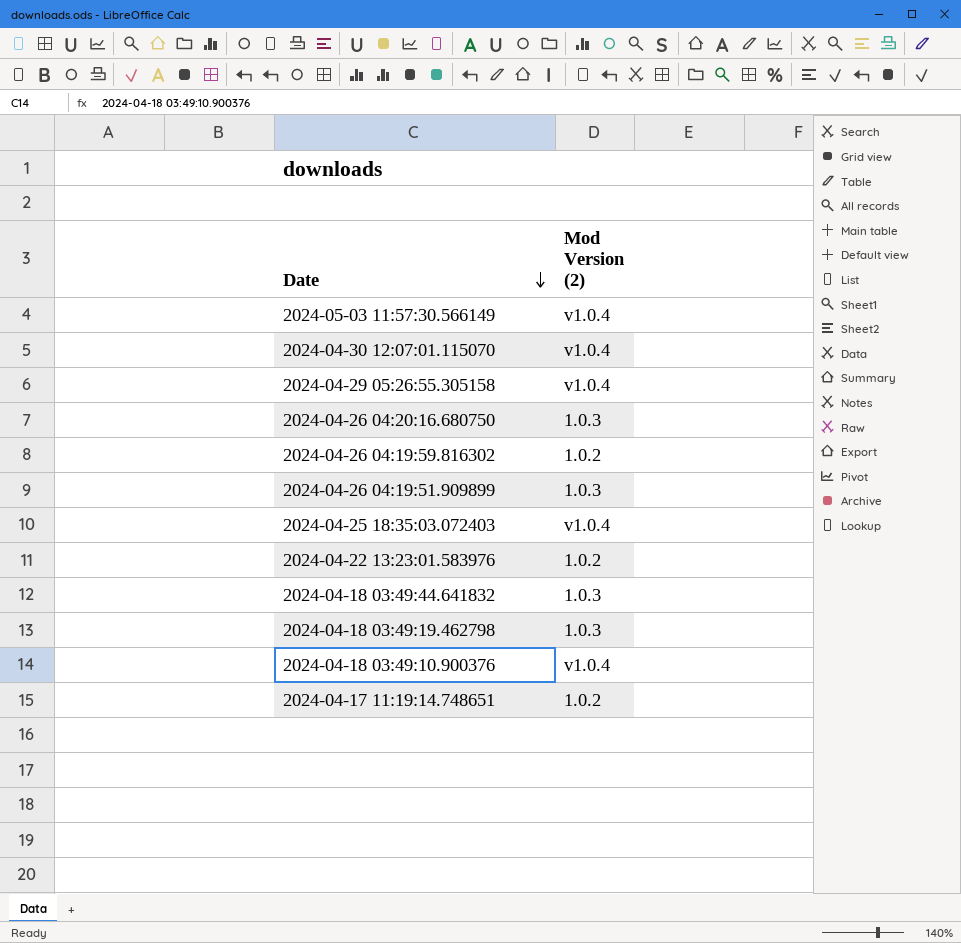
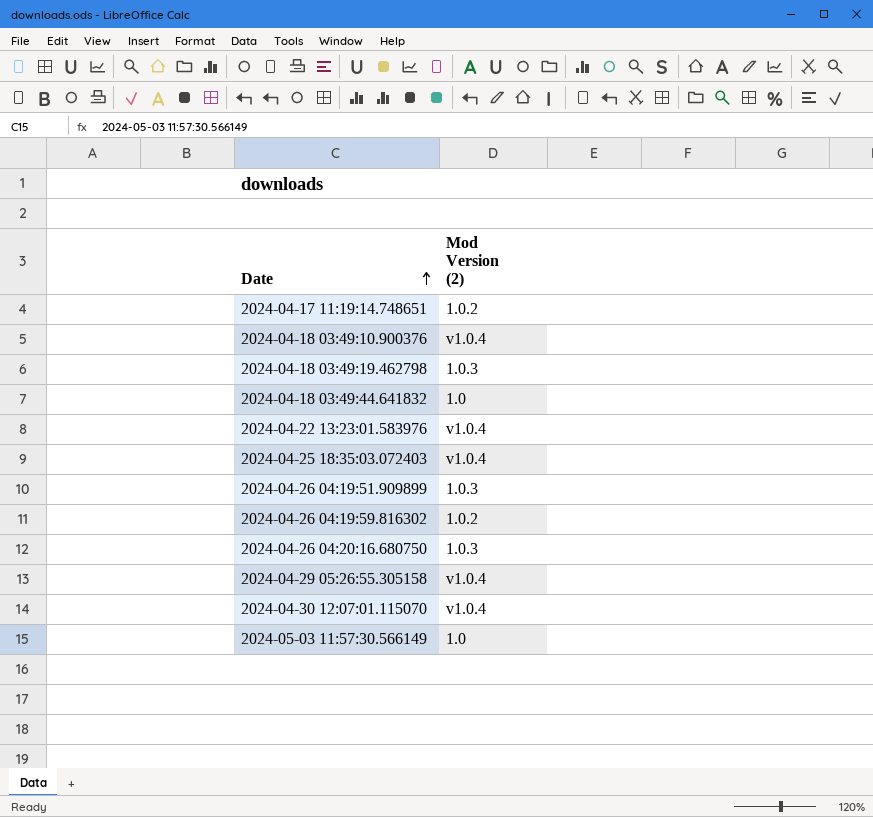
row order: Date descending -> Date ascending
2024-04-18 03:49:44.641832 | Mod Version (2): 1.0.3 -> 1.0
2024-04-22 13:23:01.583976 | Mod Version (2): 1.0.2 -> v1.0.4
2024-05-03 11:57:30.566149 | Mod Version (2): v1.0.4 -> 1.0

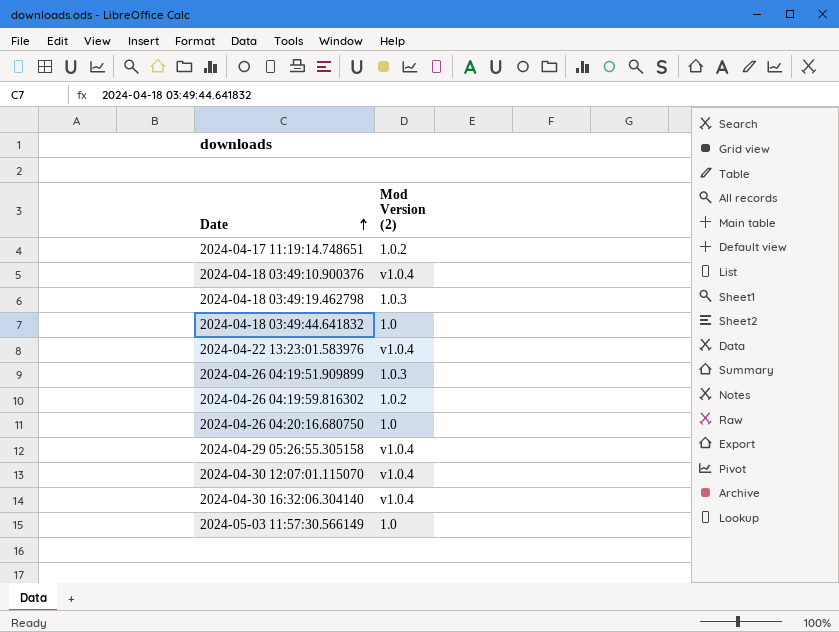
row 2024-04-25 18:35:03.072403: v1.0.4 -> none
2024-04-26 04:20:16.680750 | Mod Version (2): 1.0.3 -> 1.0
row 2024-04-30 16:32:06.304140: none -> v1.0.4

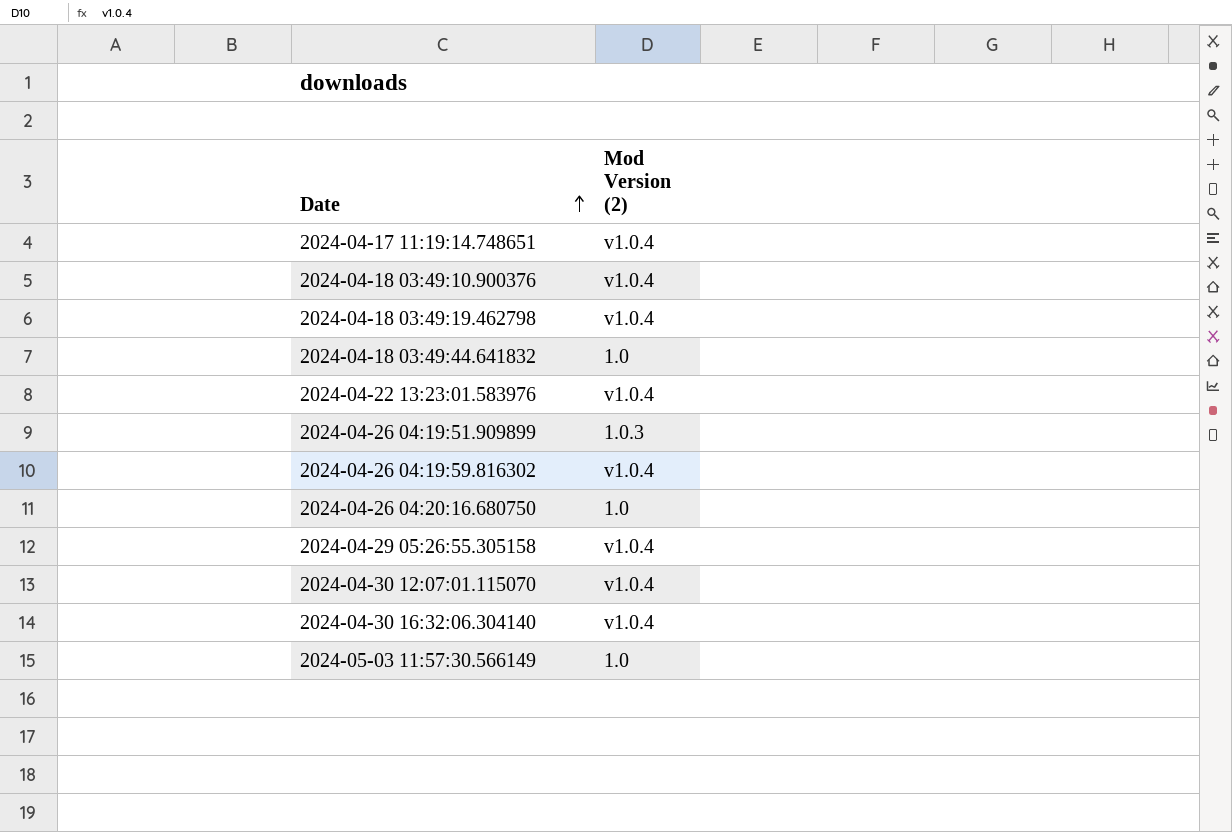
2024-04-17 11:19:14.748651 | Mod Version (2): 1.0.2 -> v1.0.4
2024-04-18 03:49:19.462798 | Mod Version (2): 1.0.3 -> v1.0.4
2024-04-26 04:19:59.816302 | Mod Version (2): 1.0.2 -> v1.0.4

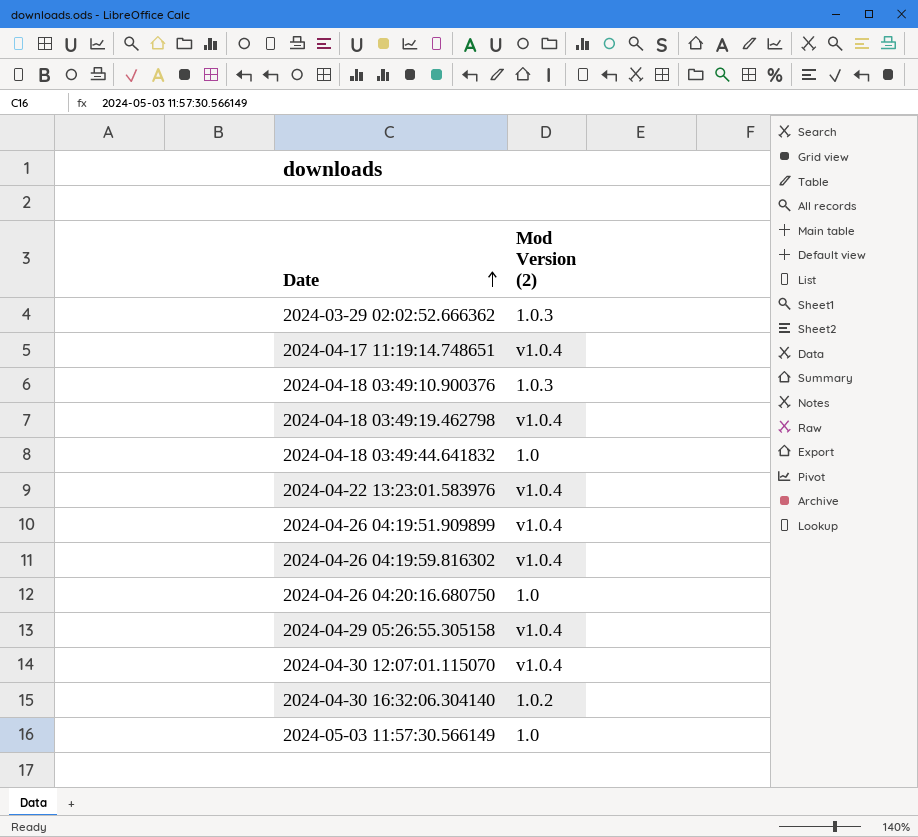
row 2024-03-29 02:02:52.666362: none -> 1.0.3
2024-04-18 03:49:10.900376 | Mod Version (2): v1.0.4 -> 1.0.3
2024-04-26 04:19:51.909899 | Mod Version (2): 1.0.3 -> v1.0.4
2024-04-30 16:32:06.304140 | Mod Version (2): v1.0.4 -> 1.0.2

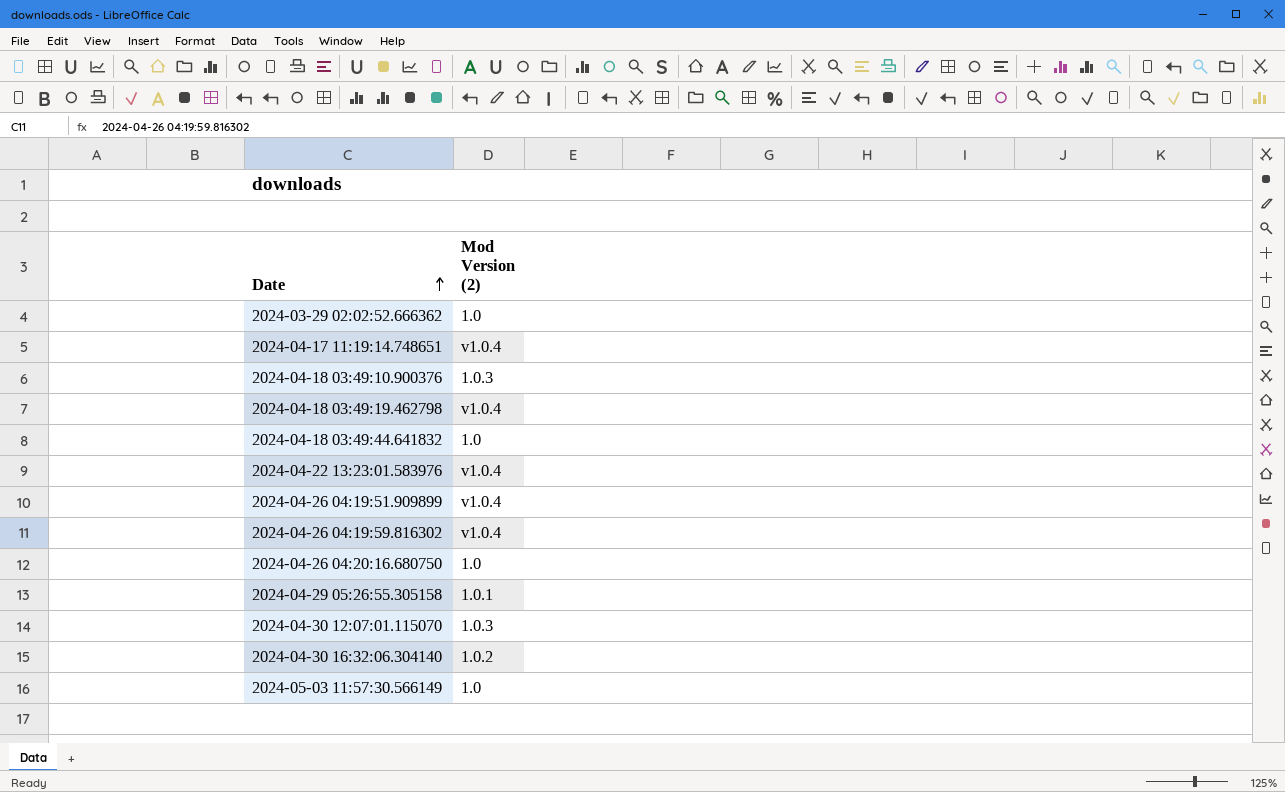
2024-03-29 02:02:52.666362 | Mod Version (2): 1.0.3 -> 1.0
2024-04-29 05:26:55.305158 | Mod Version (2): v1.0.4 -> 1.0.1
2024-04-30 12:07:01.115070 | Mod Version (2): v1.0.4 -> 1.0.3

